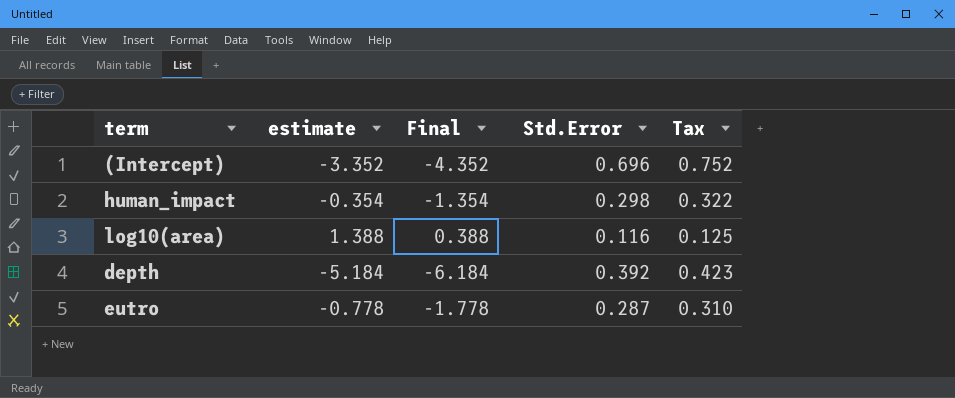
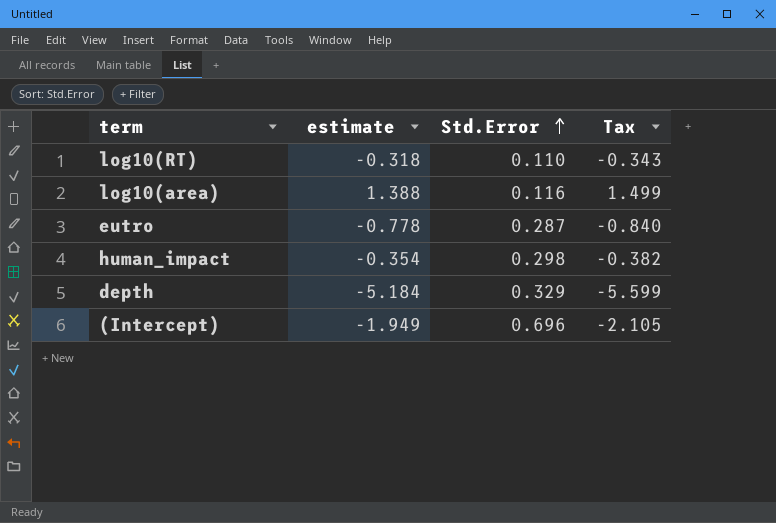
row order: none -> Std.Error ascending
column Final | formula: [estimate] - 1 -> none
column Tax | formula: [Std.Error] * 1.08 -> [estimate] * 1.08
row log10(RT): none -> -0.318 | 0.110 | -0.343
depth | Std.Error: 0.392 -> 0.329
(Intercept) | estimate: -3.352 -> -1.949

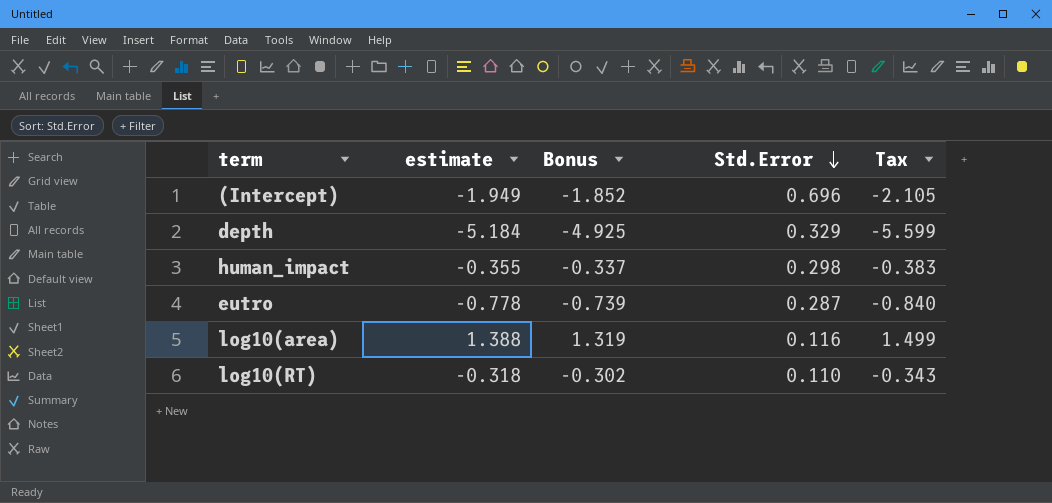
row order: Std.Error ascending -> Std.Error descending
column Bonus | formula: none -> [estimate] * 0.95
human_impact | estimate: -0.354 -> -0.355
human_impact | Tax: -0.382 -> -0.383

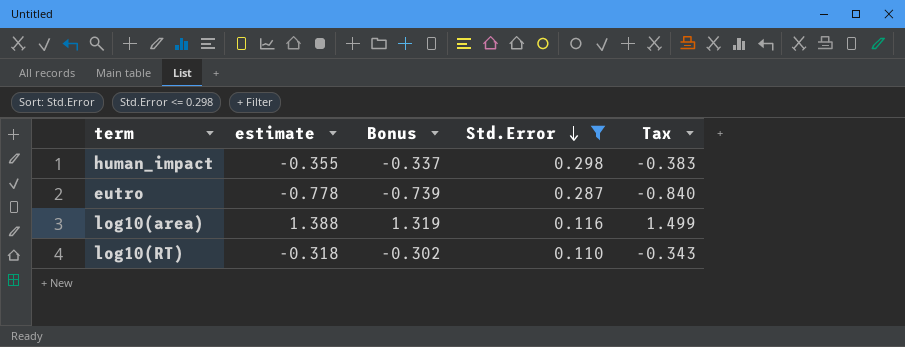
filter: none -> Std.Error <= 0.298

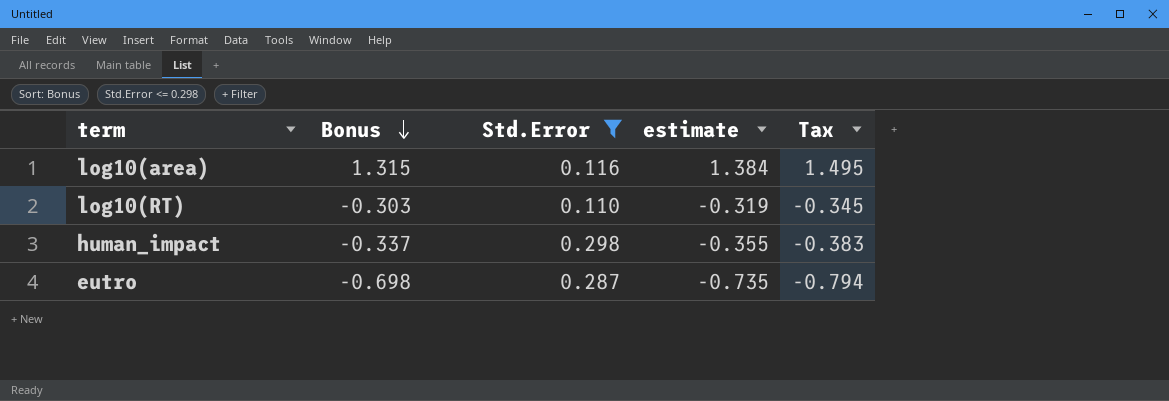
row order: Std.Error descending -> Bonus descending
column estimate | position: 2 -> 4
log10(area) | Bonus: 1.319 -> 1.315
log10(area) | estimate: 1.388 -> 1.384
log10(area) | Tax: 1.499 -> 1.495
log10(RT) | Bonus: -0.302 -> -0.303
log10(RT) | estimate: -0.318 -> -0.319
log10(RT) | Tax: -0.343 -> -0.345
eutro | Bonus: -0.739 -> -0.698
eutro | estimate: -0.778 -> -0.735
eutro | Tax: -0.840 -> -0.794

